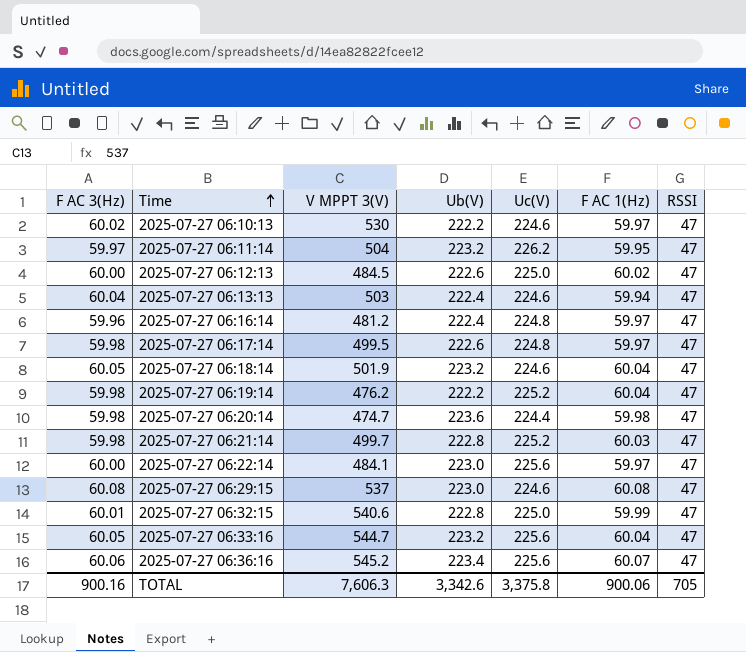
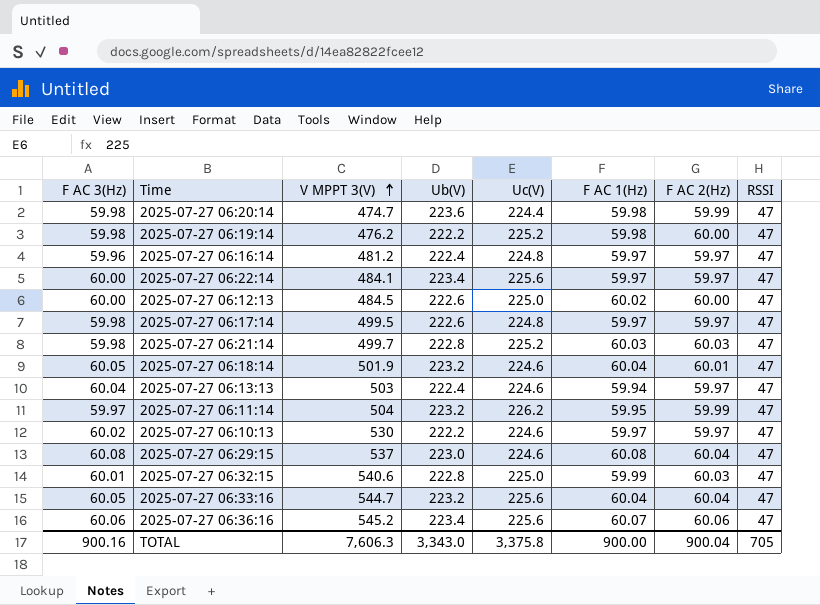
row order: Time ascending -> V MPPT 3(V) ascending
column F AC 2(Hz) | position: none -> 7
2025-07-27 06:19:14 | F AC 1(Hz): 60.04 -> 59.98
2025-07-27 06:22:14 | Ub(V): 223.0 -> 223.4
TOTAL | Ub(V): 3,342.6 -> 3,343.0
TOTAL | F AC 1(Hz): 900.06 -> 900.00

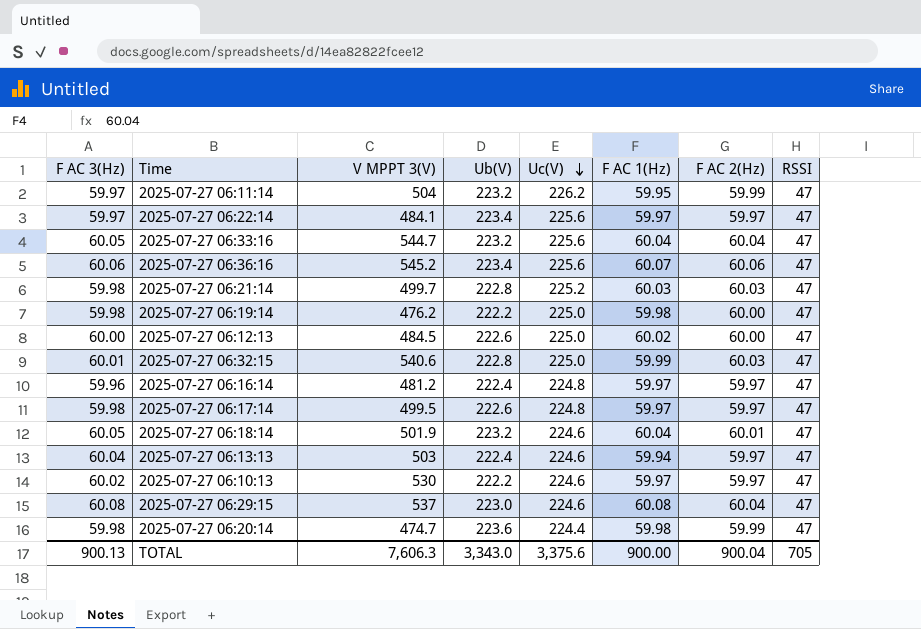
row order: V MPPT 3(V) ascending -> Uc(V) descending
2025-07-27 06:22:14 | F AC 3(Hz): 60.00 -> 59.97
2025-07-27 06:19:14 | Uc(V): 225.2 -> 225.0
TOTAL | F AC 3(Hz): 900.16 -> 900.13
TOTAL | Uc(V): 3,375.8 -> 3,375.6

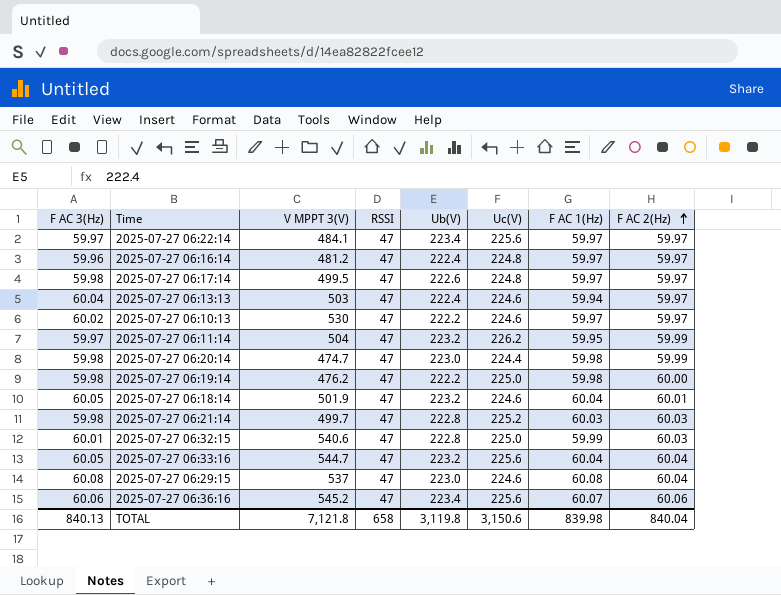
row order: Uc(V) descending -> F AC 2(Hz) ascending
column RSSI | position: 8 -> 4
row 2025-07-27 06:12:13: 60.00 | 484.5 | 222.6 | 225.0 | 60.02 | 60.00 | 47 -> none
2025-07-27 06:20:14 | Ub(V): 223.6 -> 223.0
TOTAL | F AC 3(Hz): 900.13 -> 840.13
TOTAL | V MPPT 3(V): 7,606.3 -> 7,121.8
TOTAL | RSSI: 705 -> 658
TOTAL | Ub(V): 3,343.0 -> 3,119.8
TOTAL | Uc(V): 3,375.6 -> 3,150.6
TOTAL | F AC 1(Hz): 900.00 -> 839.98
TOTAL | F AC 2(Hz): 900.04 -> 840.04

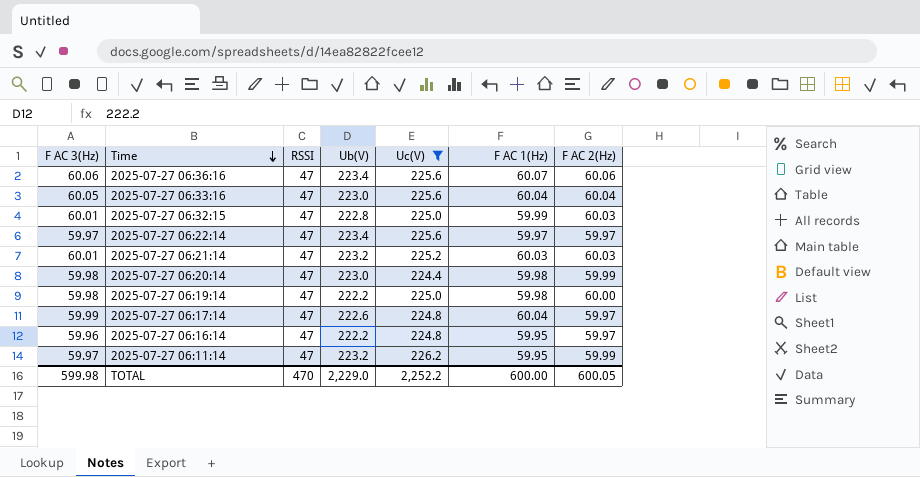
filter: none -> Uc(V) != 224.6
row order: F AC 2(Hz) ascending -> Time descending
column V MPPT 3(V) | position: 3 -> none
2025-07-27 06:33:16 | Ub(V): 223.2 -> 223.0
2025-07-27 06:21:14 | F AC 3(Hz): 59.98 -> 60.01
2025-07-27 06:21:14 | Ub(V): 222.8 -> 223.2
2025-07-27 06:17:14 | F AC 3(Hz): 59.98 -> 59.99
2025-07-27 06:17:14 | F AC 1(Hz): 59.97 -> 60.04
2025-07-27 06:16:14 | Ub(V): 222.4 -> 222.2
2025-07-27 06:16:14 | F AC 1(Hz): 59.97 -> 59.95
TOTAL | F AC 3(Hz): 840.13 -> 599.98
TOTAL | RSSI: 658 -> 470
TOTAL | Ub(V): 3,119.8 -> 2,229.0
TOTAL | Uc(V): 3,150.6 -> 2,252.2
TOTAL | F AC 1(Hz): 839.98 -> 600.00
TOTAL | F AC 2(Hz): 840.04 -> 600.05

